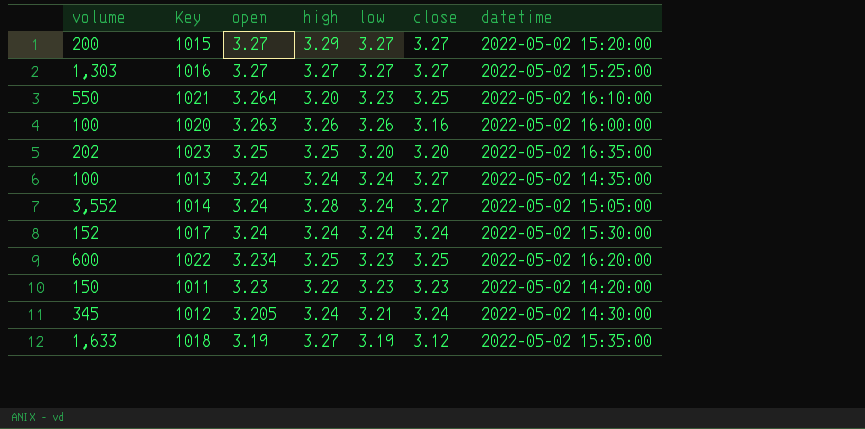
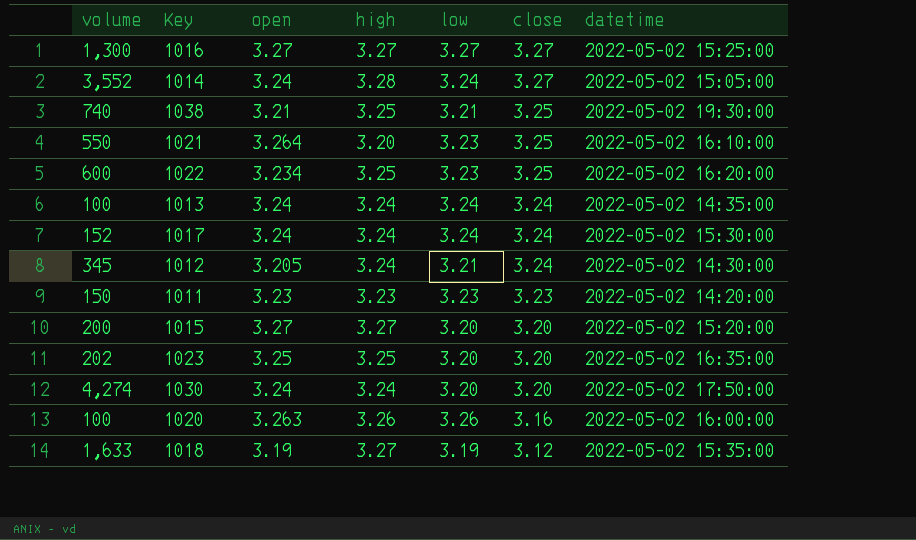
row order: open descending -> close descending
1016 | volume: 1,303 -> 1,300
row 1038: none -> 740 | 3.21 | 3.25 | 3.21 | 3.25 | 2022-05-02 19:30:00
1013 | close: 3.27 -> 3.24
1011 | high: 3.22 -> 3.23
1015 | high: 3.29 -> 3.27
1015 | low: 3.27 -> 3.20
1015 | close: 3.27 -> 3.20
row 1030: none -> 4,274 | 3.24 | 3.24 | 3.20 | 3.20 | 2022-05-02 17:50:00

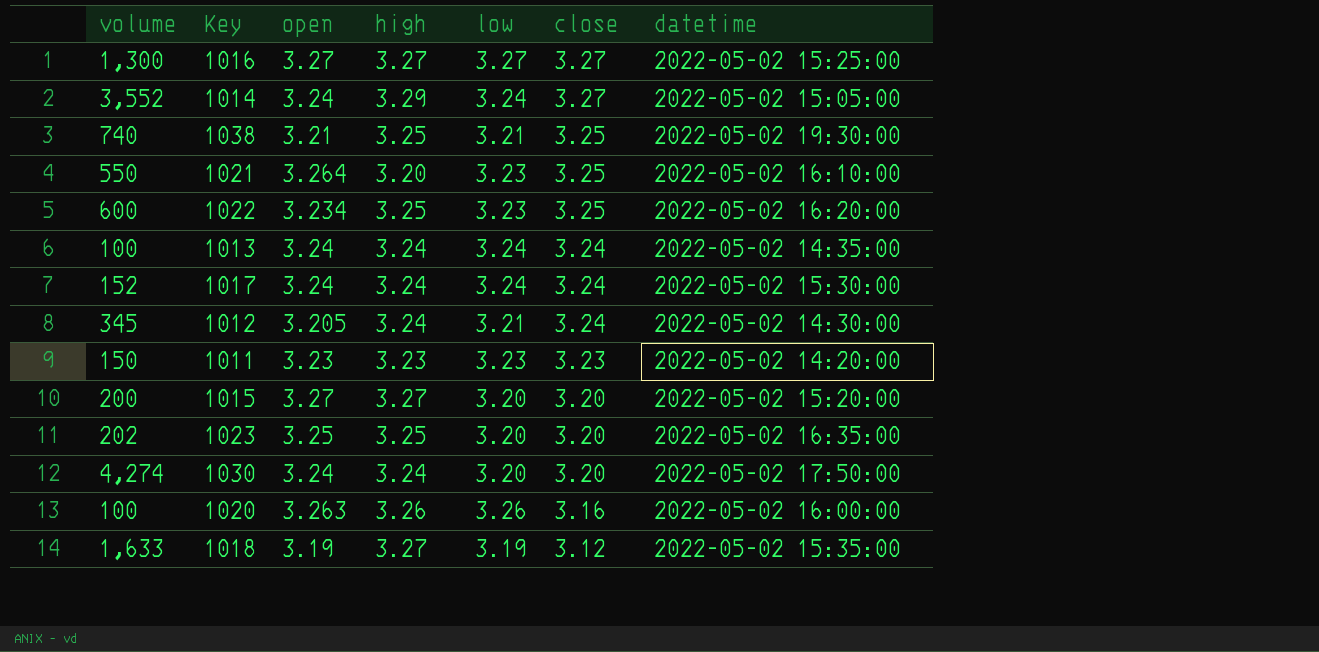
1014 | high: 3.28 -> 3.29

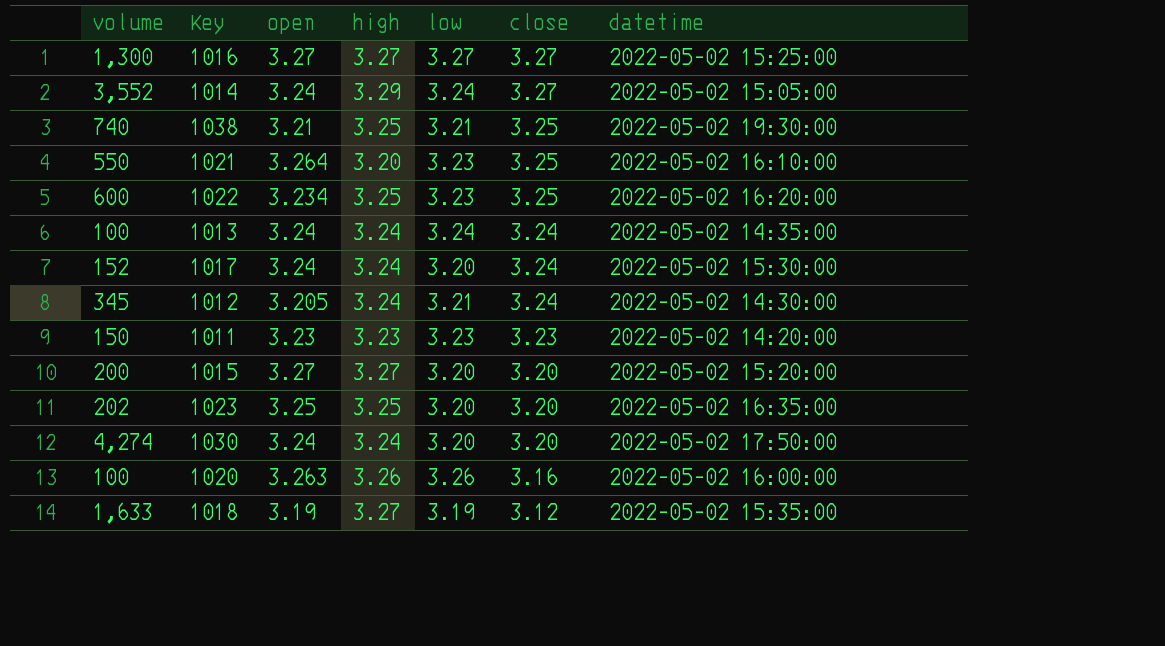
1017 | low: 3.24 -> 3.20

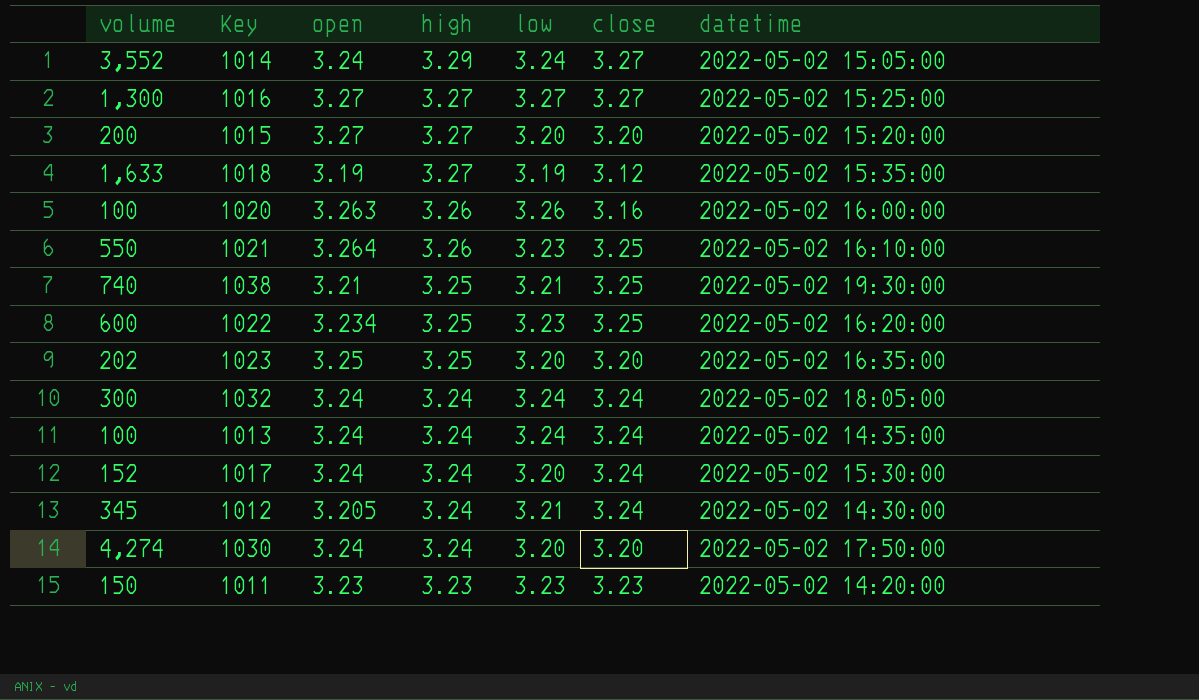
row order: close descending -> high descending
1021 | high: 3.20 -> 3.26
row 1032: none -> 300 | 3.24 | 3.24 | 3.24 | 3.24 | 2022-05-02 18:05:00

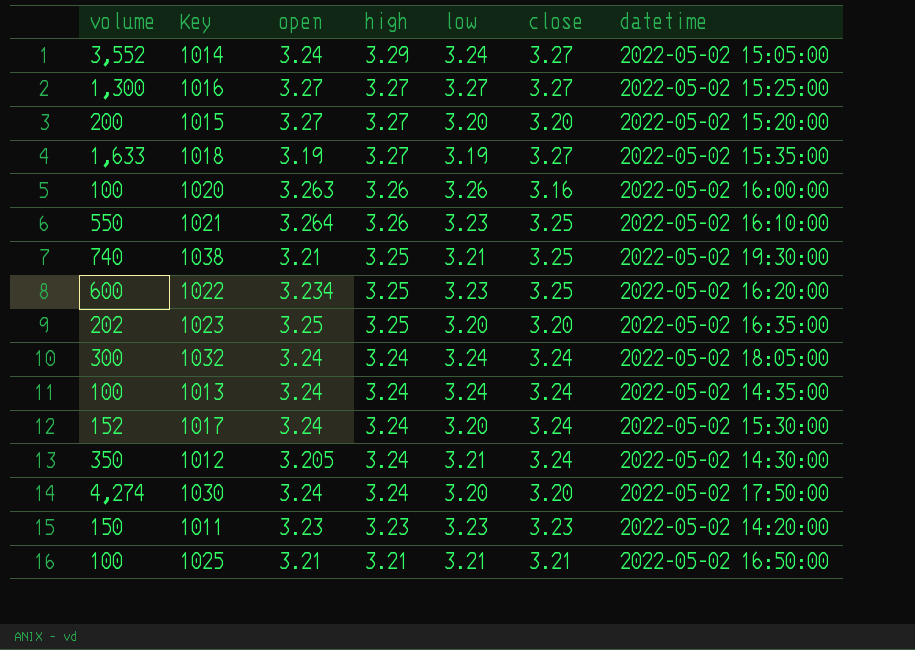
1018 | close: 3.12 -> 3.27
1012 | volume: 345 -> 350
row 1025: none -> 100 | 3.21 | 3.21 | 3.21 | 3.21 | 2022-05-02 16:50:00

